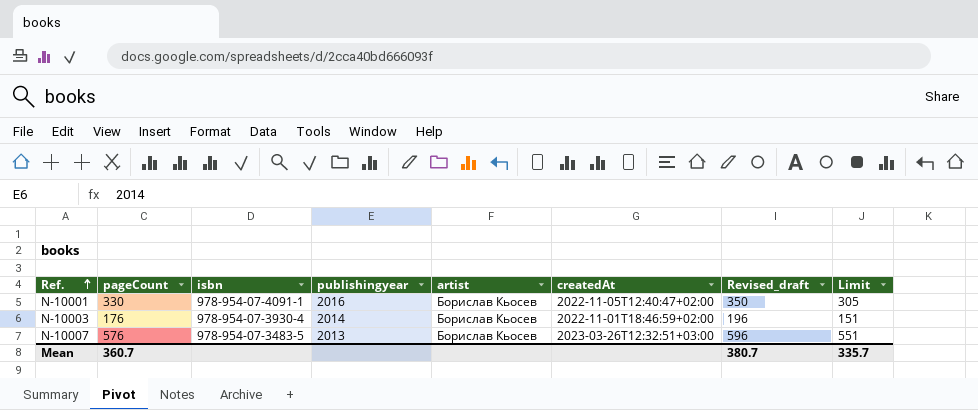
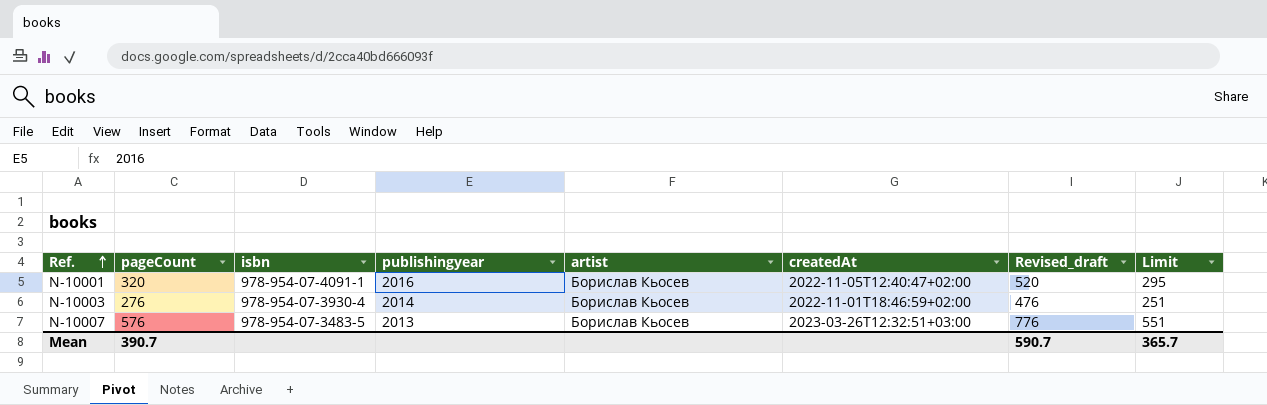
column Revised_draft | formula: [pageCount] + 20 -> [pageCount] + 200
N-10001 | pageCount: 330 -> 320
N-10001 | Limit: 305 -> 295
N-10003 | pageCount: 176 -> 276
N-10003 | Limit: 151 -> 251
Mean | pageCount: 360.7 -> 390.7
Mean | Revised_draft: 380.7 -> 590.7
Mean | Limit: 335.7 -> 365.7

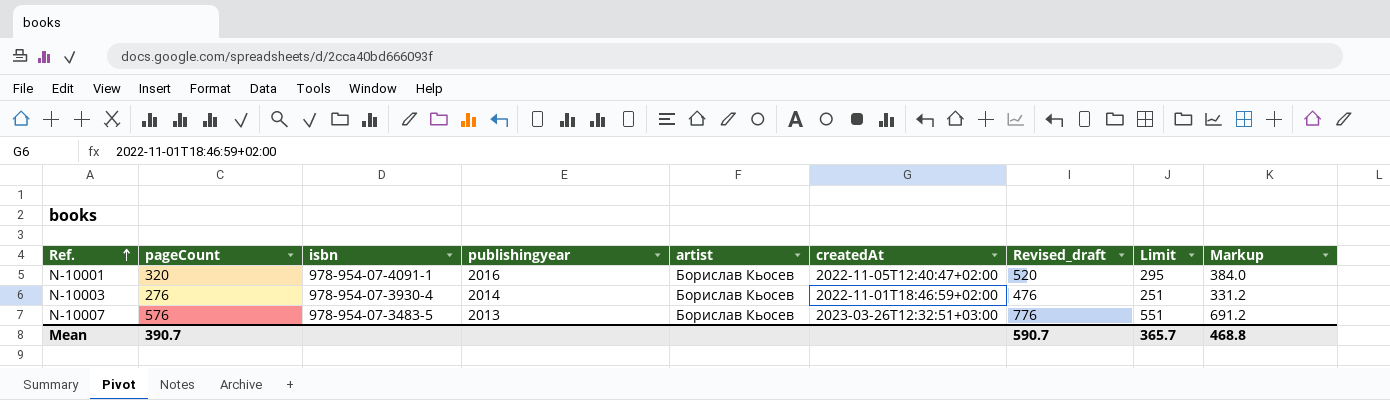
column Markup | formula: none -> [pageCount] * 1.2

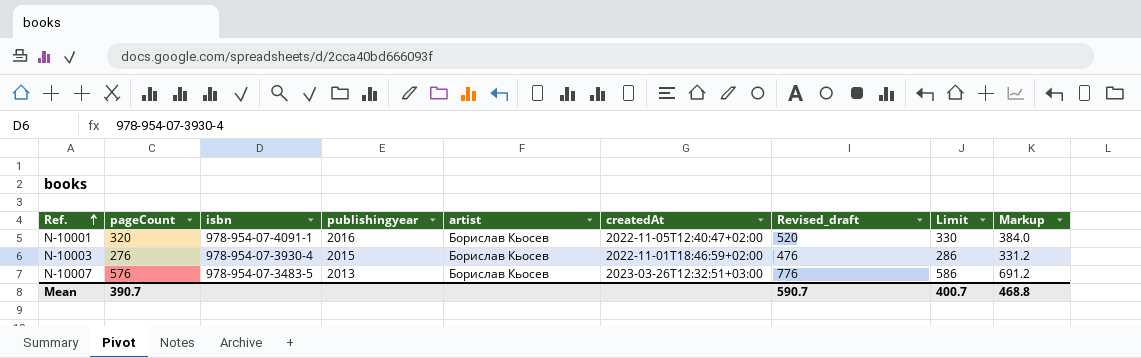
column Limit | formula: [pageCount] - 25 -> [pageCount] + 10
N-10003 | publishingyear: 2014 -> 2015
Mean | Limit: 365.7 -> 400.7

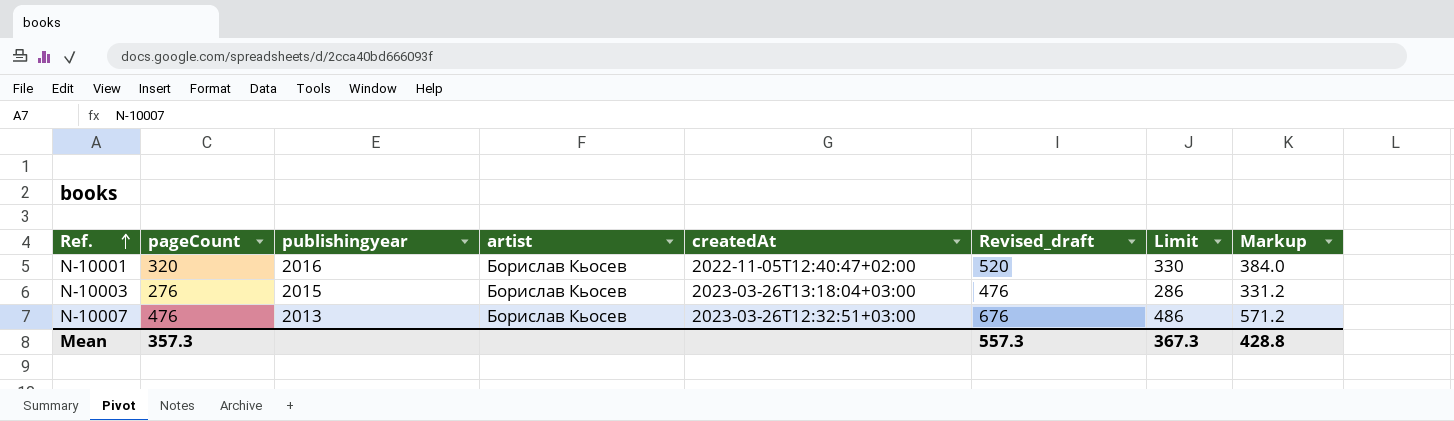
column isbn | position: 3 -> none
N-10003 | createdAt: 2022-11-01T18:46:59+02:00 -> 2023-03-26T13:18:04+03:00
N-10007 | pageCount: 576 -> 476
N-10007 | Revised_draft: 776 -> 676
N-10007 | Limit: 586 -> 486
N-10007 | Markup: 691.2 -> 571.2
Mean | pageCount: 390.7 -> 357.3
Mean | Revised_draft: 590.7 -> 557.3
Mean | Limit: 400.7 -> 367.3
Mean | Markup: 468.8 -> 428.8

